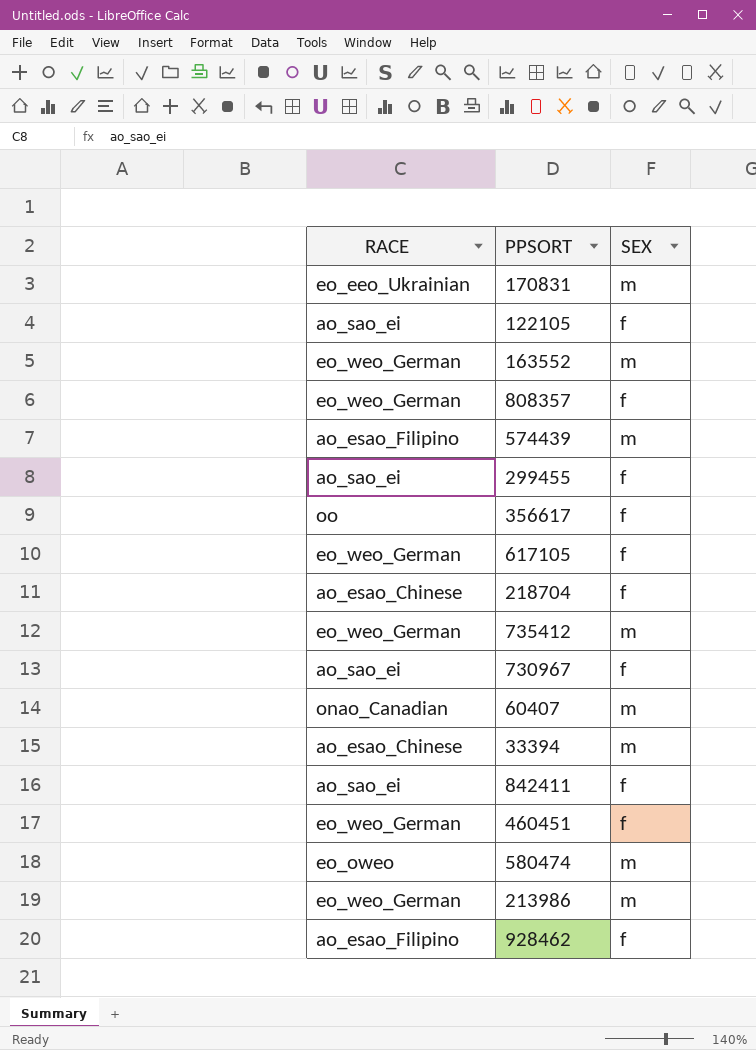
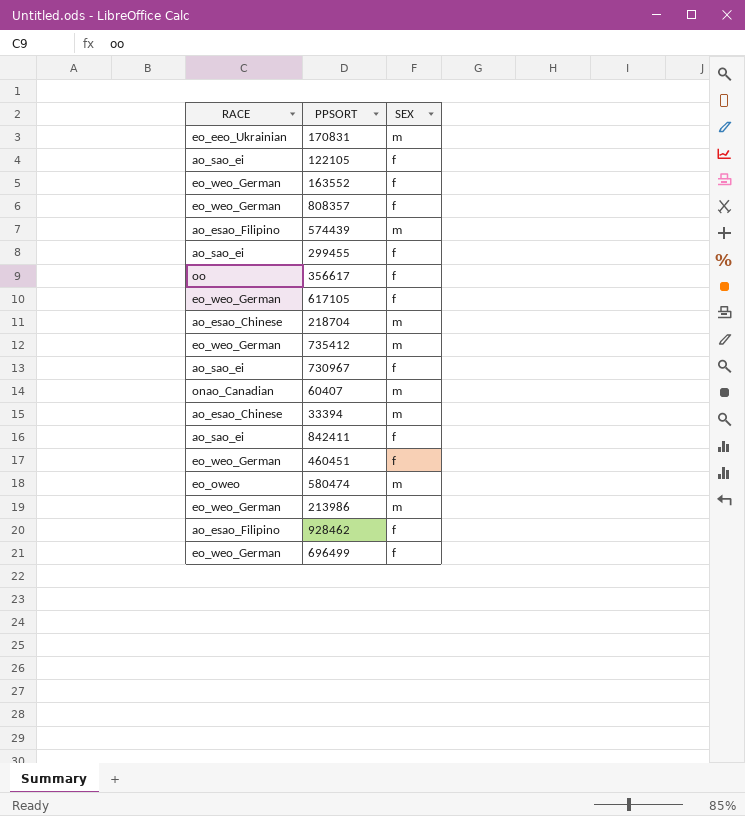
163552 | SEX: m -> f
218704 | SEX: f -> m
row 696499: none -> eo_weo_German | f

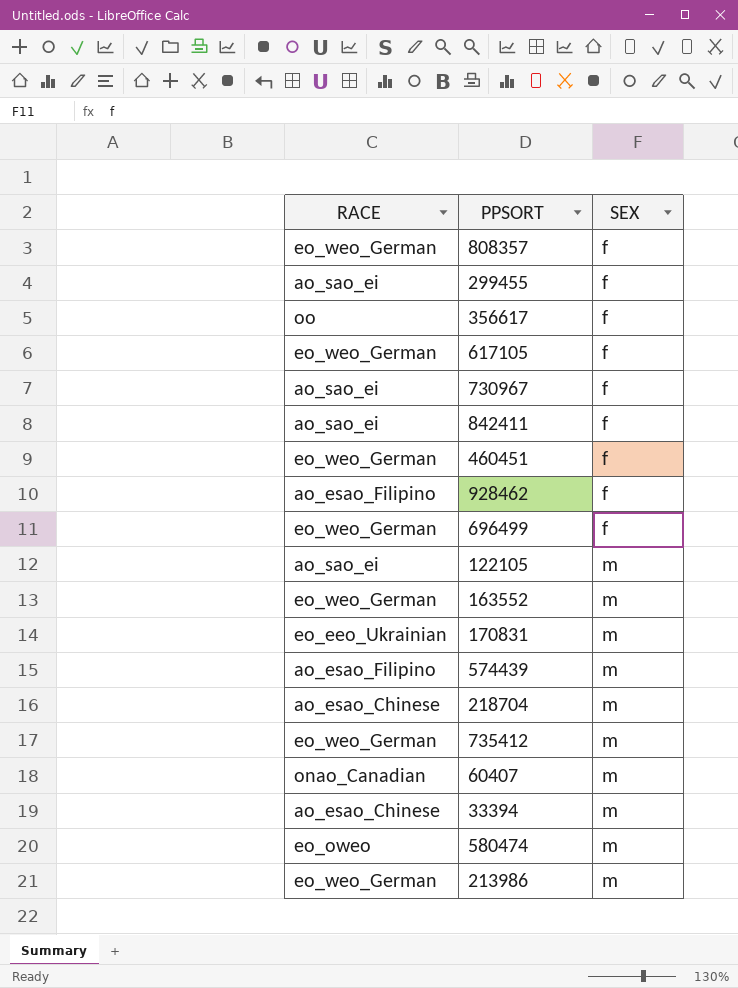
row order: none -> SEX ascending
122105 | SEX: f -> m
163552 | SEX: f -> m

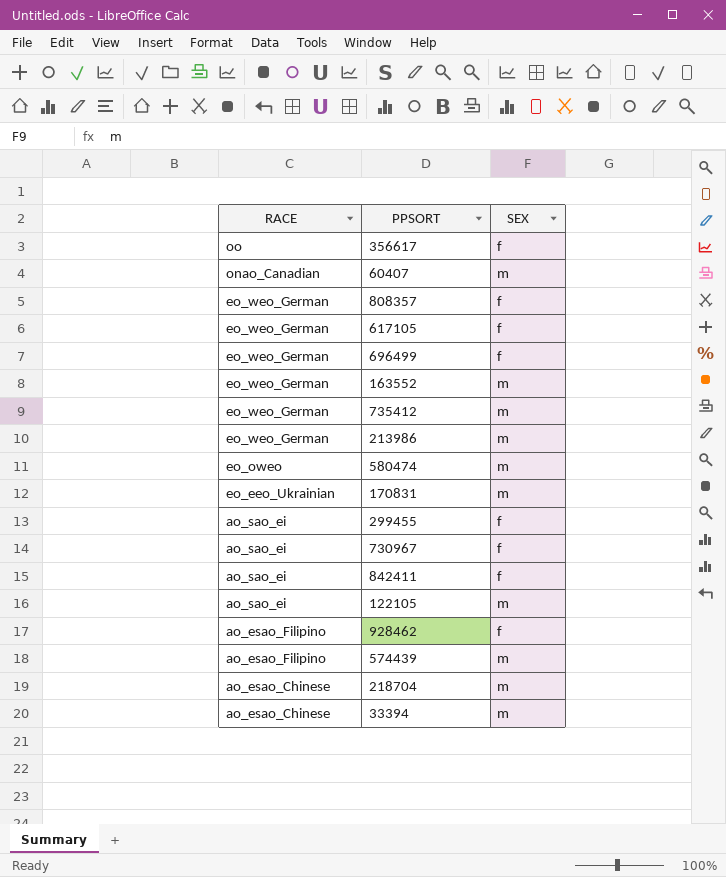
row order: SEX ascending -> RACE descending
row 460451: eo_weo_German | f -> none

